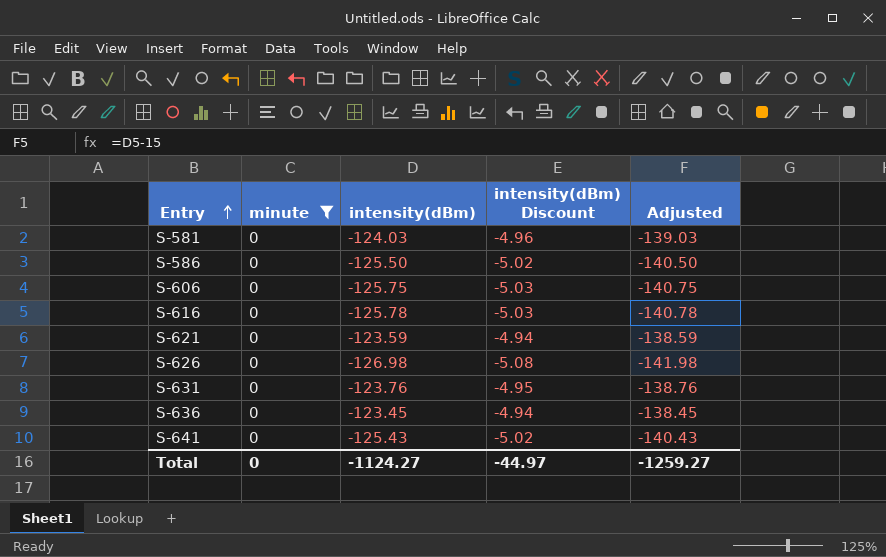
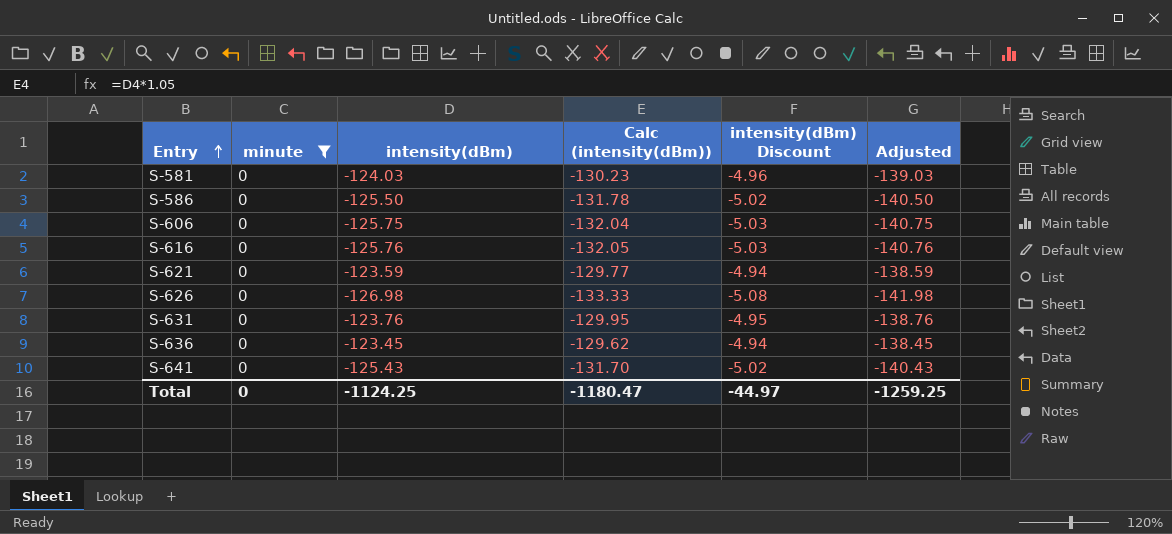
column Calc (intensity(dBm)) | formula: none -> [intensity(dBm)] * 1.05
S-616 | intensity(dBm): -125.78 -> -125.76
S-616 | Adjusted: -140.78 -> -140.76
Total | intensity(dBm): -1124.27 -> -1124.25
Total | Adjusted: -1259.27 -> -1259.25

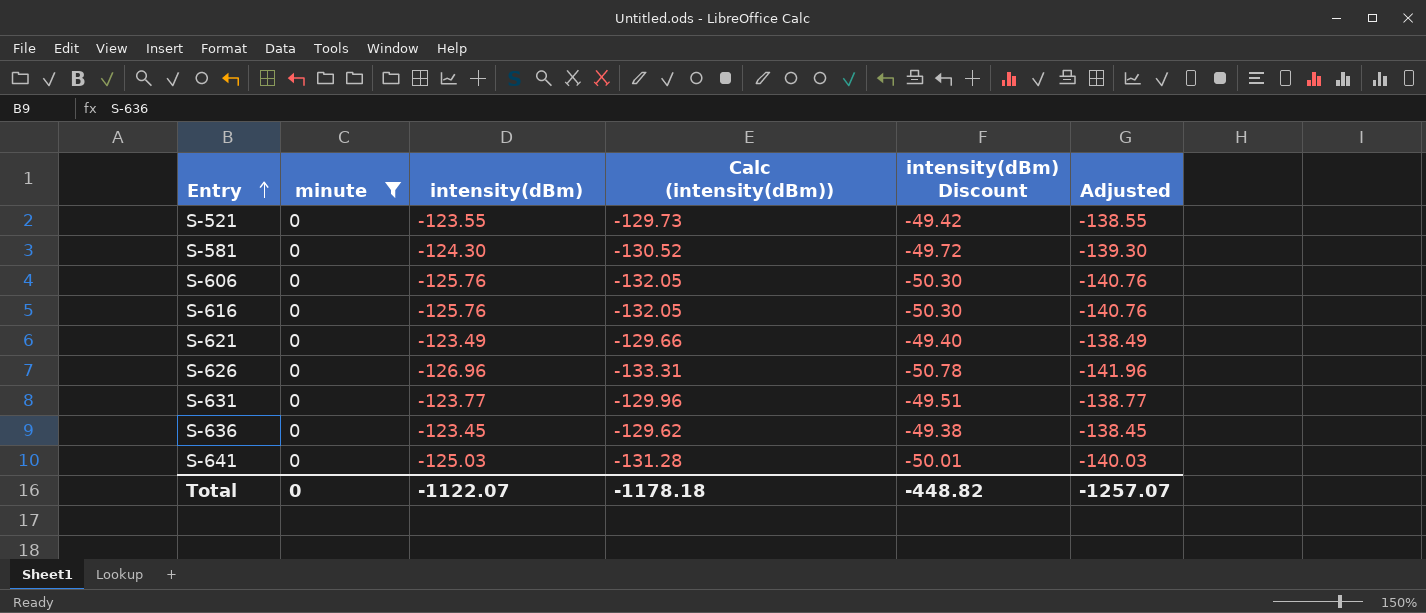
column intensity(dBm) Discount | formula: [intensity(dBm)] * 0.04 -> [intensity(dBm)] * 0.4
row S-586: 0 | -125.50 | -131.78 | -5.02 | -140.50 -> none
row S-521: none -> 0 | -123.55 | -129.73 | -49.42 | -138.55
S-581 | intensity(dBm): -124.03 -> -124.30
S-581 | Calc (intensity(dBm)): -130.23 -> -130.52
S-581 | Adjusted: -139.03 -> -139.30
S-606 | intensity(dBm): -125.75 -> -125.76
S-606 | Calc (intensity(dBm)): -132.04 -> -132.05
S-606 | Adjusted: -140.75 -> -140.76
S-621 | intensity(dBm): -123.59 -> -123.49
S-621 | Calc (intensity(dBm)): -129.77 -> -129.66
S-621 | Adjusted: -138.59 -> -138.49
S-626 | intensity(dBm): -126.98 -> -126.96
S-626 | Calc (intensity(dBm)): -133.33 -> -133.31
S-626 | Adjusted: -141.98 -> -141.96
S-631 | intensity(dBm): -123.76 -> -123.77
S-631 | Calc (intensity(dBm)): -129.95 -> -129.96
S-631 | Adjusted: -138.76 -> -138.77
S-641 | intensity(dBm): -125.43 -> -125.03
S-641 | Calc (intensity(dBm)): -131.70 -> -131.28
S-641 | Adjusted: -140.43 -> -140.03
Total | intensity(dBm): -1124.25 -> -1122.07
Total | Calc (intensity(dBm)): -1180.47 -> -1178.18
Total | intensity(dBm) Discount: -44.97 -> -448.82
Total | Adjusted: -1259.25 -> -1257.07

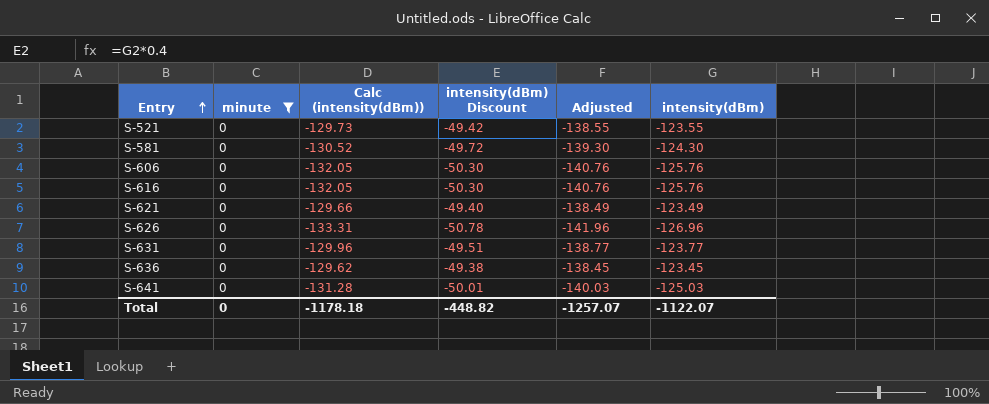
column intensity(dBm) | position: 3 -> 6

